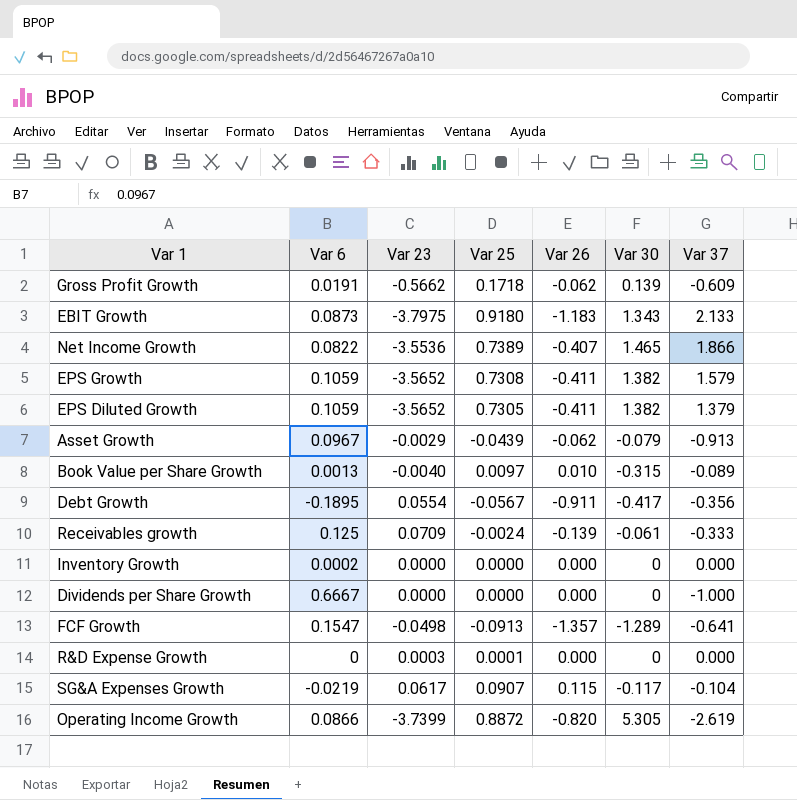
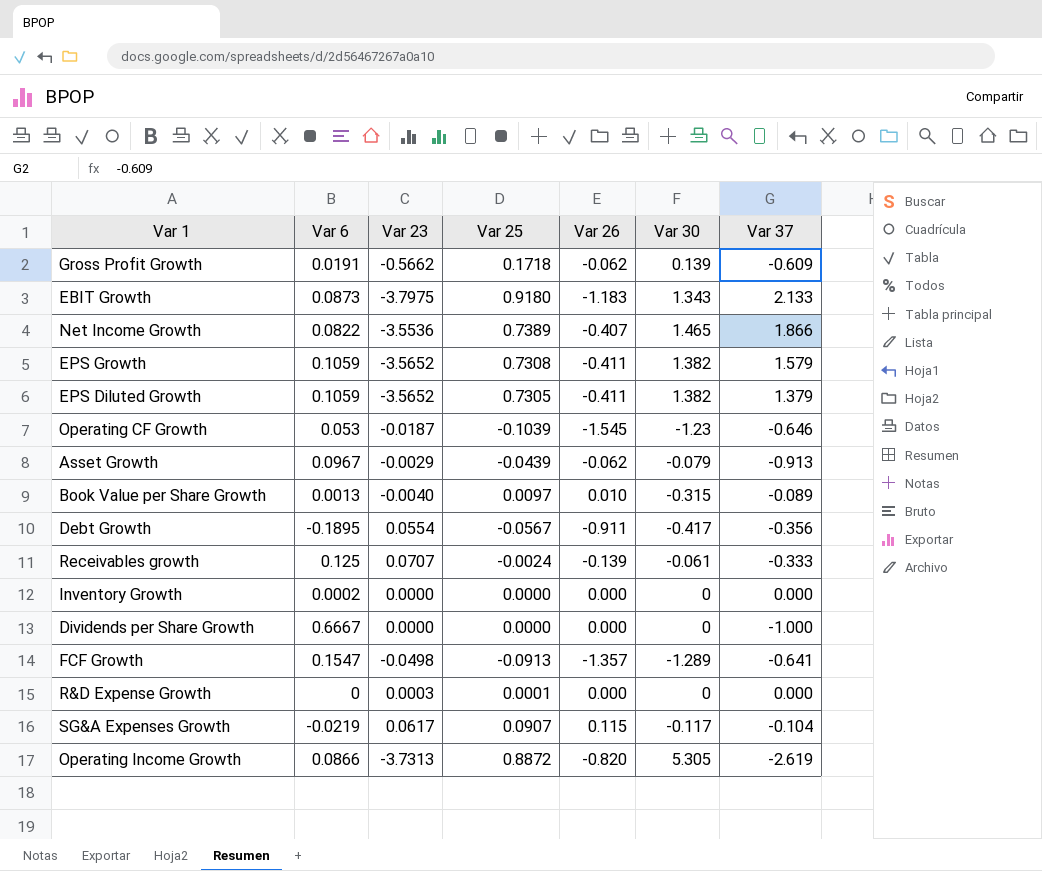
row Operating CF Growth: none -> 0.053 | -0.0187 | -0.1039 | -1.545 | -1.23 | -0.646
Receivables growth | Var 23: 0.0709 -> 0.0707
Operating Income Growth | Var 23: -3.7399 -> -3.7313

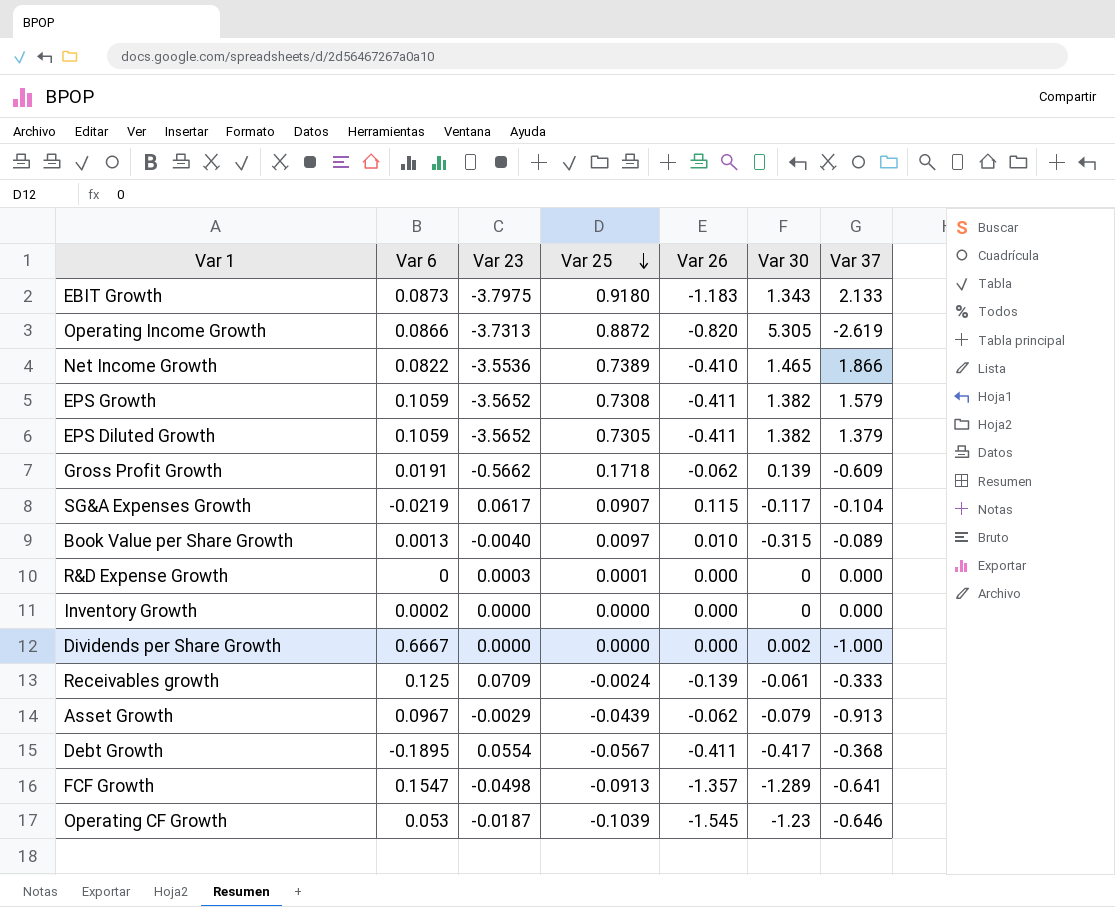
row order: none -> Var 25 descending
Net Income Growth | Var 26: -0.407 -> -0.410
Dividends per Share Growth | Var 30: 0 -> 0.002
Receivables growth | Var 23: 0.0707 -> 0.0709
Debt Growth | Var 26: -0.911 -> -0.411
Debt Growth | Var 37: -0.356 -> -0.368

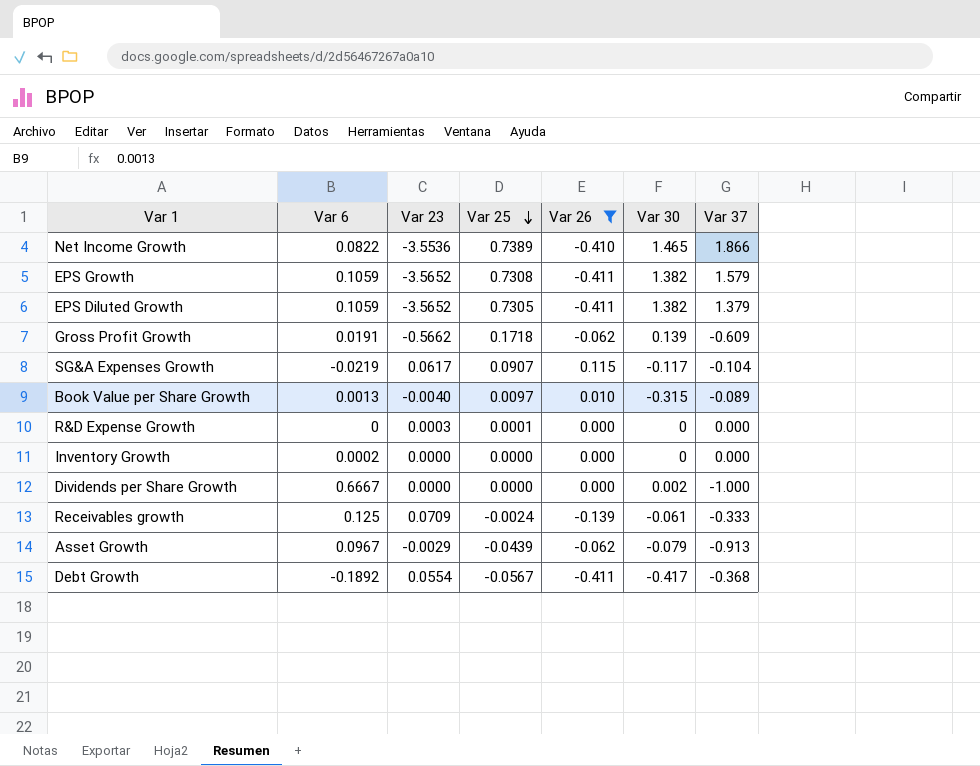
filter: none -> Var 26 >= -0.411
Debt Growth | Var 6: -0.1895 -> -0.1892

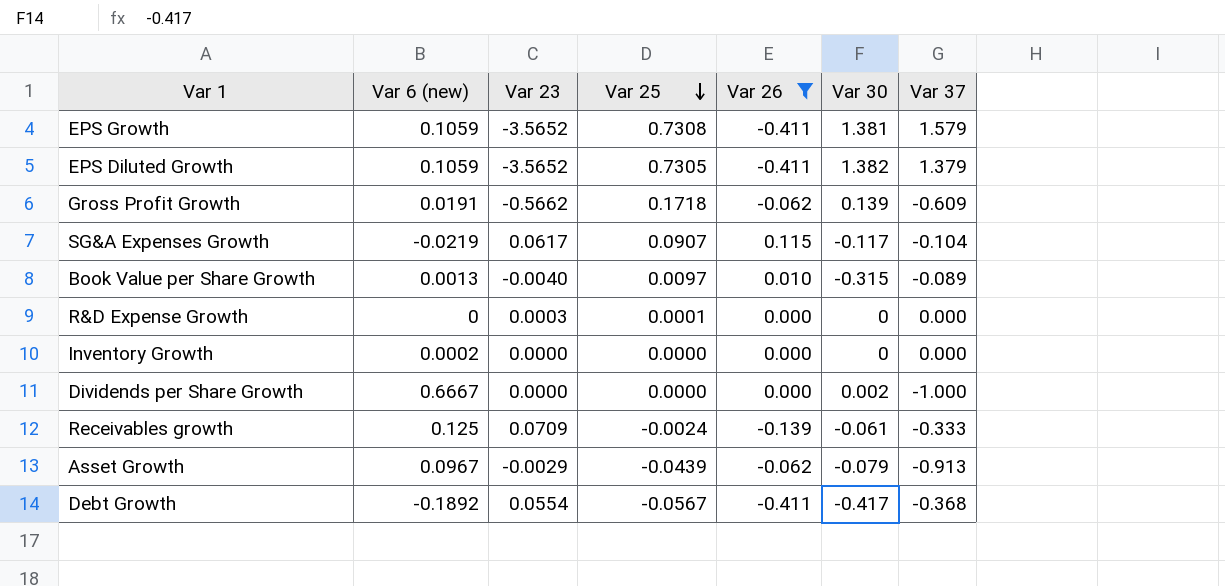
column name: Var 6 -> Var 6 (new)
row Net Income Growth: 0.0822 | -3.5536 | 0.7389 | -0.410 | 1.465 | 1.866 -> none
EPS Growth | Var 30: 1.382 -> 1.381

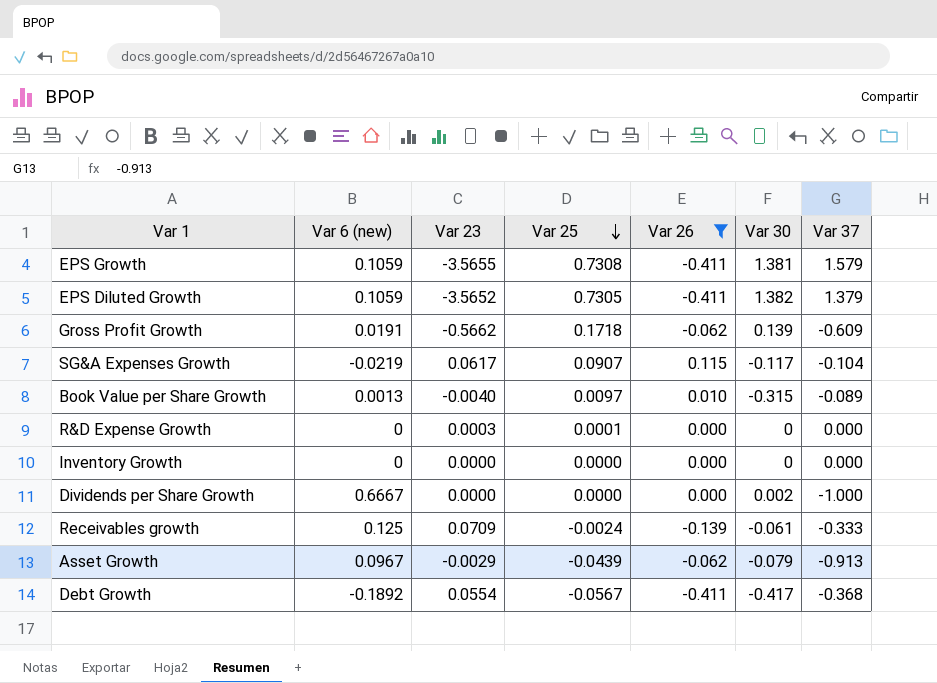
EPS Growth | Var 23: -3.5652 -> -3.5655
Inventory Growth | Var 6 (new): 0.0002 -> 0

